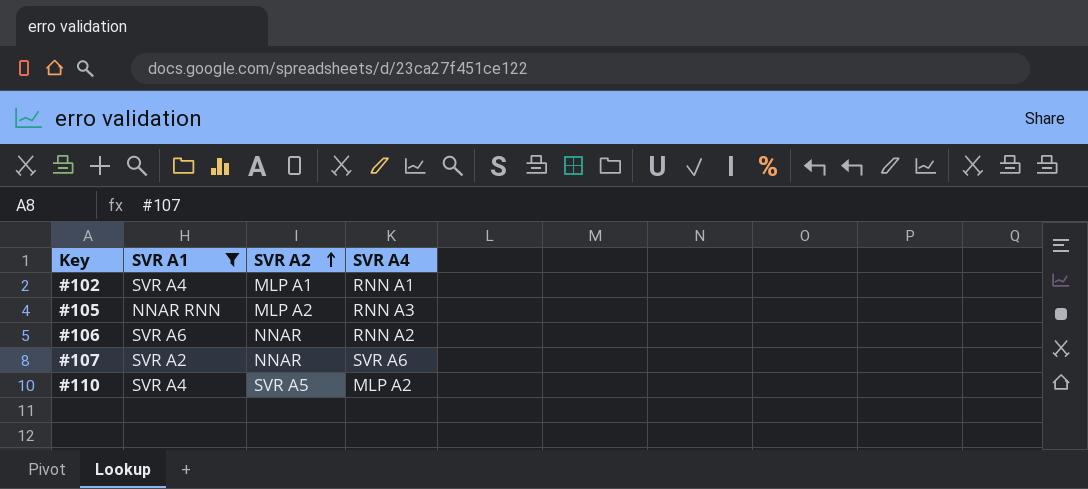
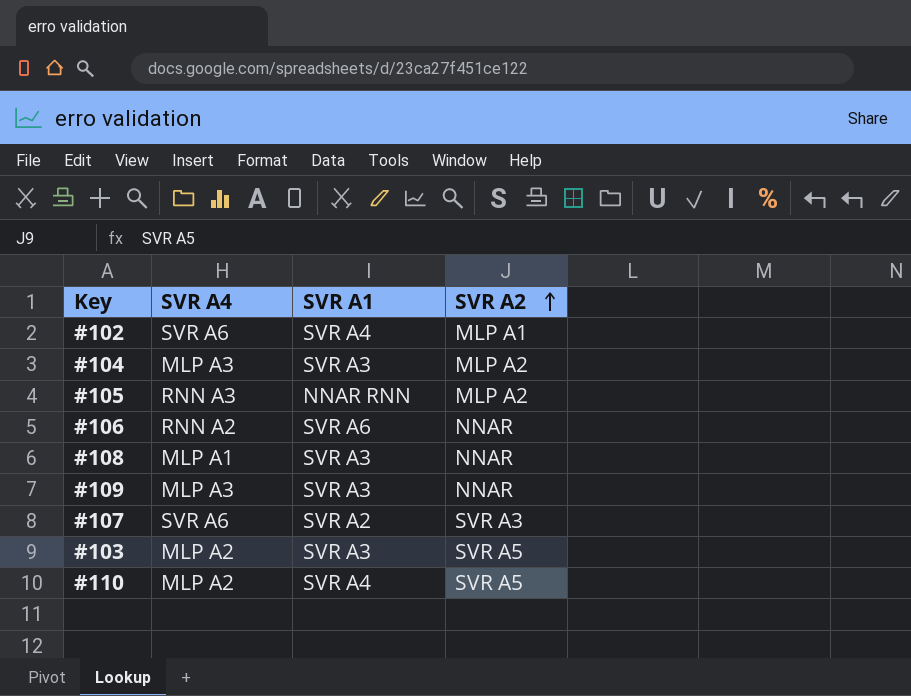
filter: SVR A1 != SVR A3 -> none
column SVR A4 | position: 4 -> 2
#102 | SVR A4: RNN A1 -> SVR A6
#107 | SVR A2: NNAR -> SVR A3

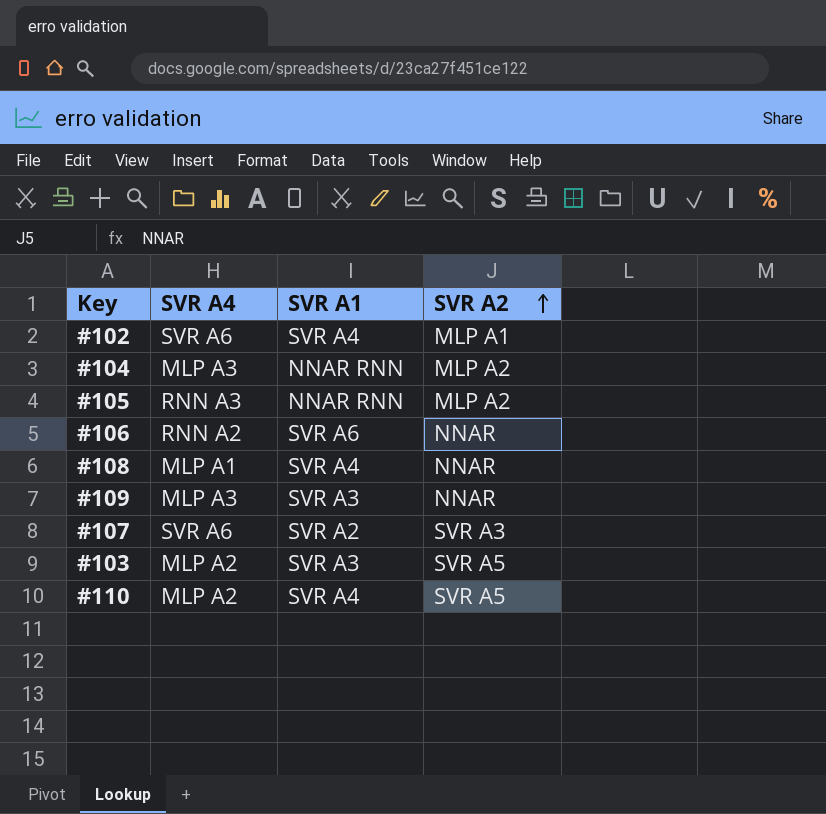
#104 | SVR A1: SVR A3 -> NNAR RNN
#108 | SVR A1: SVR A3 -> SVR A4

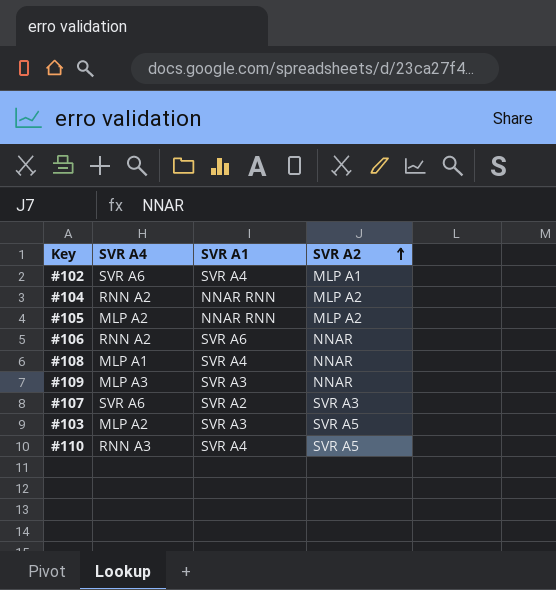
#104 | SVR A4: MLP A3 -> RNN A2
#105 | SVR A4: RNN A3 -> MLP A2
#110 | SVR A4: MLP A2 -> RNN A3

